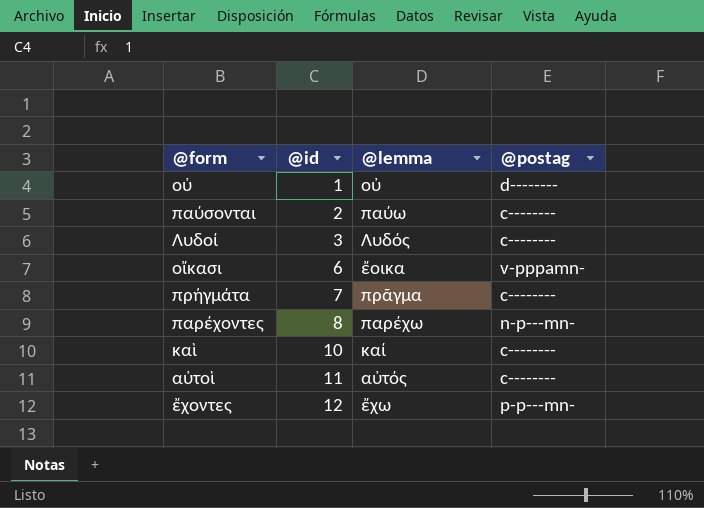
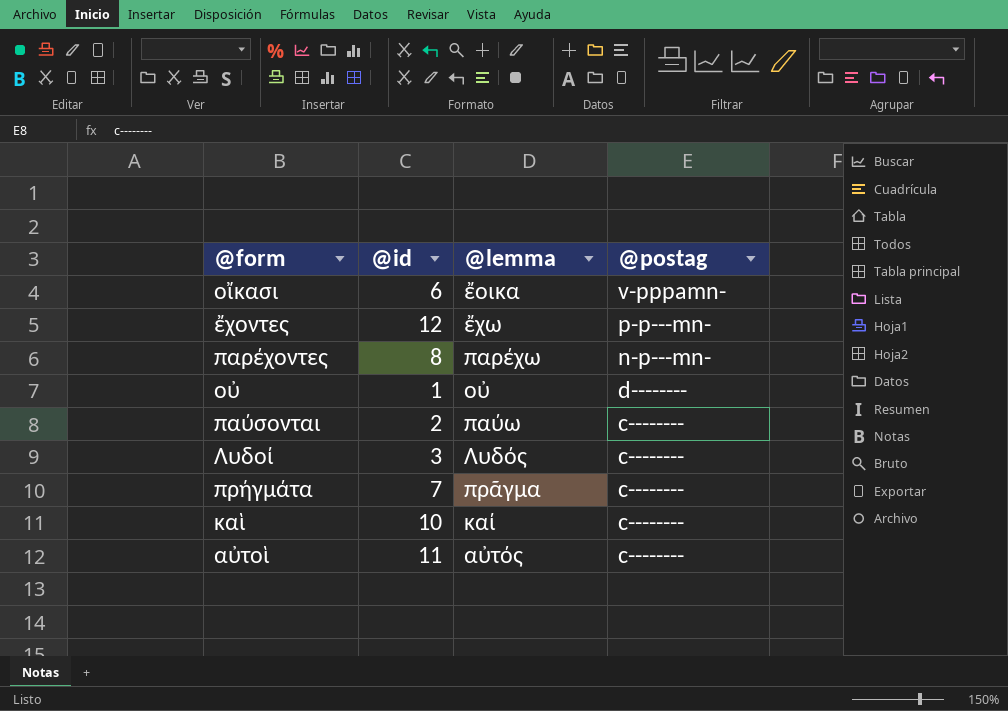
row order: @id ascending -> @postag descending

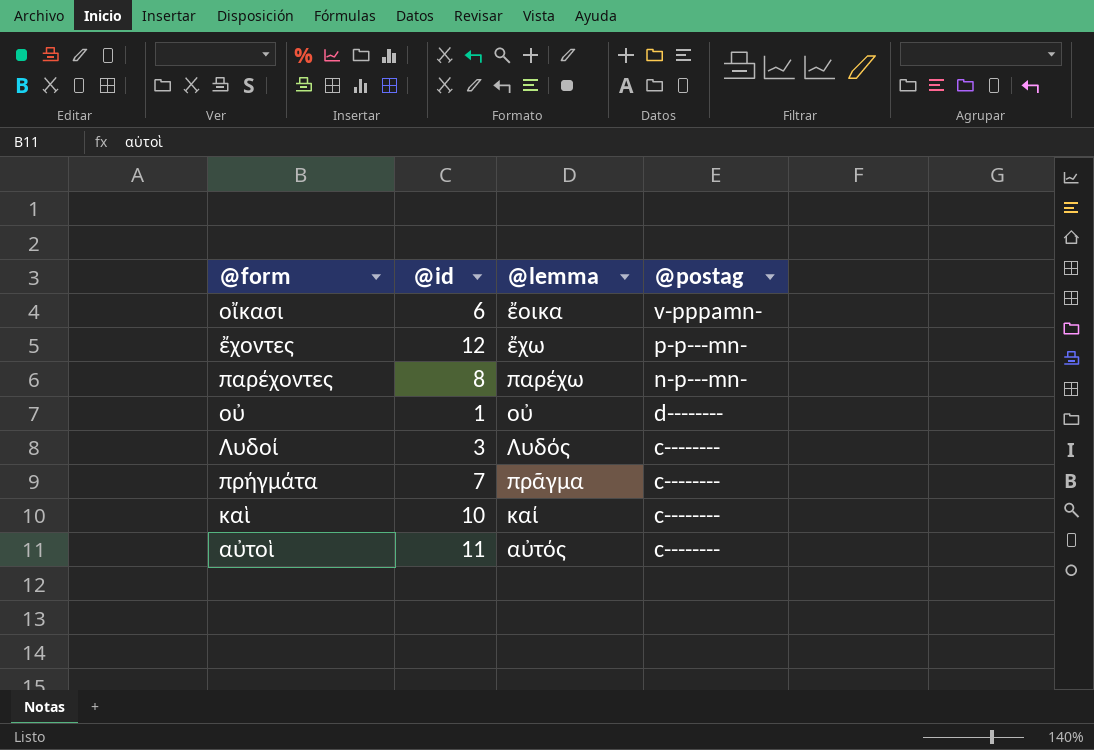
row παύσονται: 2 | παύω | c-------- -> none

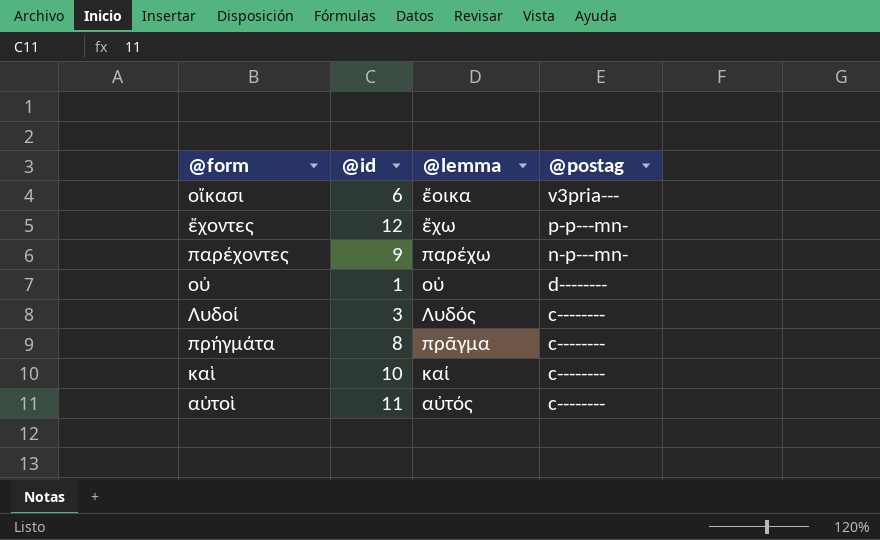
οἴκασι | @postag: v-pppamn- -> v3pria---
παρέχοντες | @id: 8 -> 9
πρήγμάτα | @id: 7 -> 8

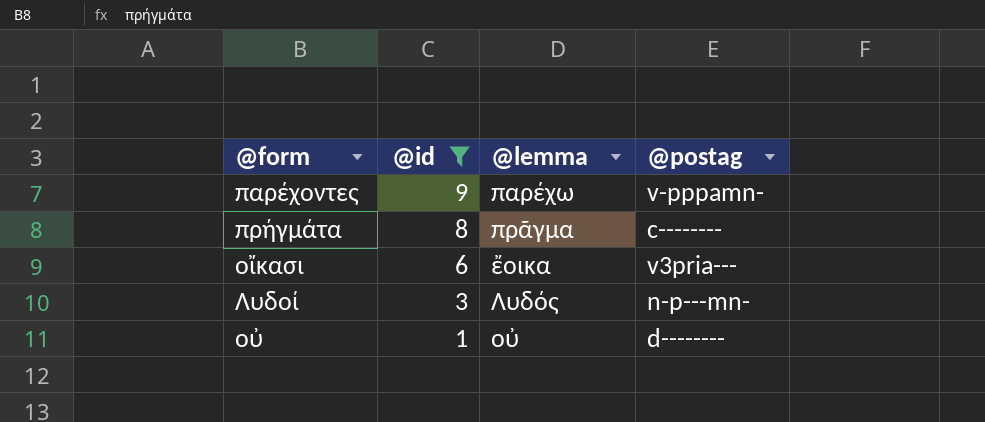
filter: none -> @id <= 9
row order: @postag descending -> @id descending
παρέχοντες | @postag: n-p---mn- -> v-pppamn-
Λυδοί | @postag: c-------- -> n-p---mn-

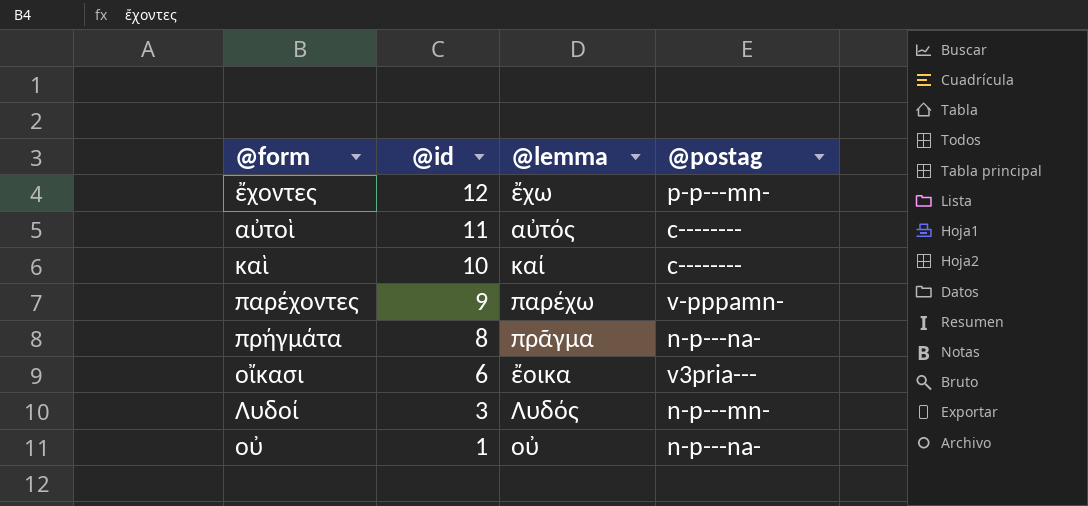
filter: @id <= 9 -> none
πρήγμάτα | @postag: c-------- -> n-p---na-
οὐ | @postag: d-------- -> n-p---na-

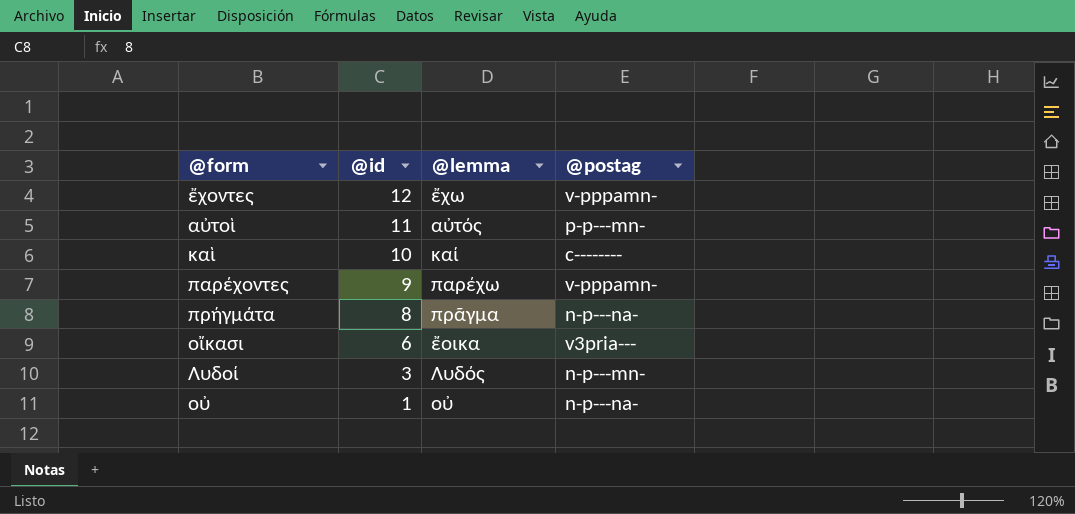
ἔχοντες | @postag: p-p---mn- -> v-pppamn-
αὐτοὶ | @postag: c-------- -> p-p---mn-

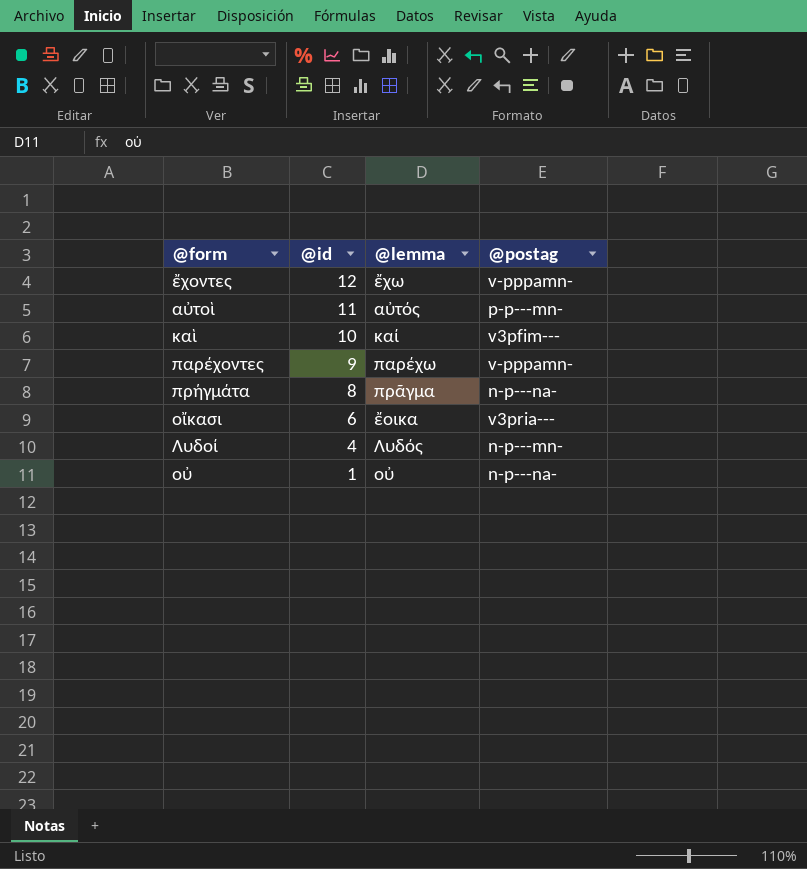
καὶ | @postag: c-------- -> v3pfim---
Λυδοί | @id: 3 -> 4

